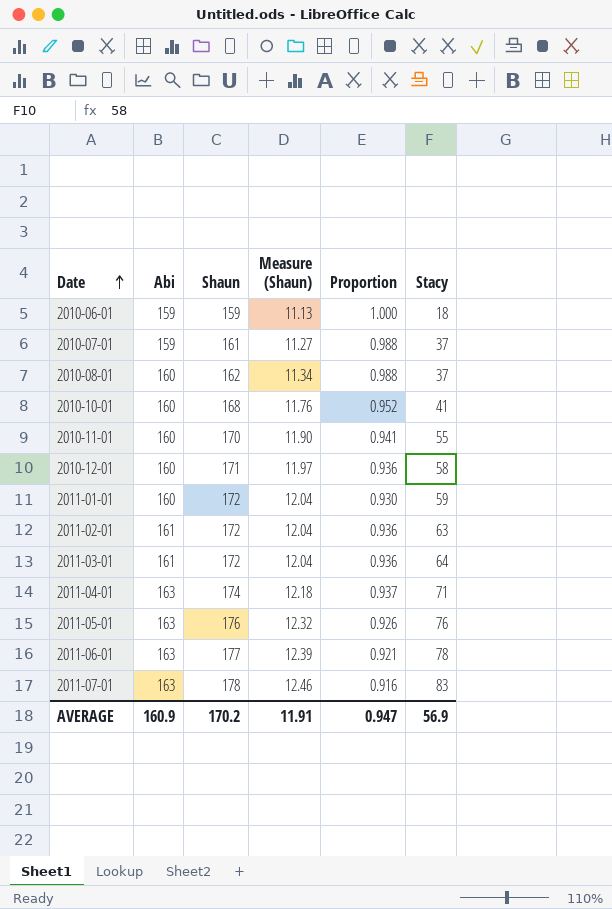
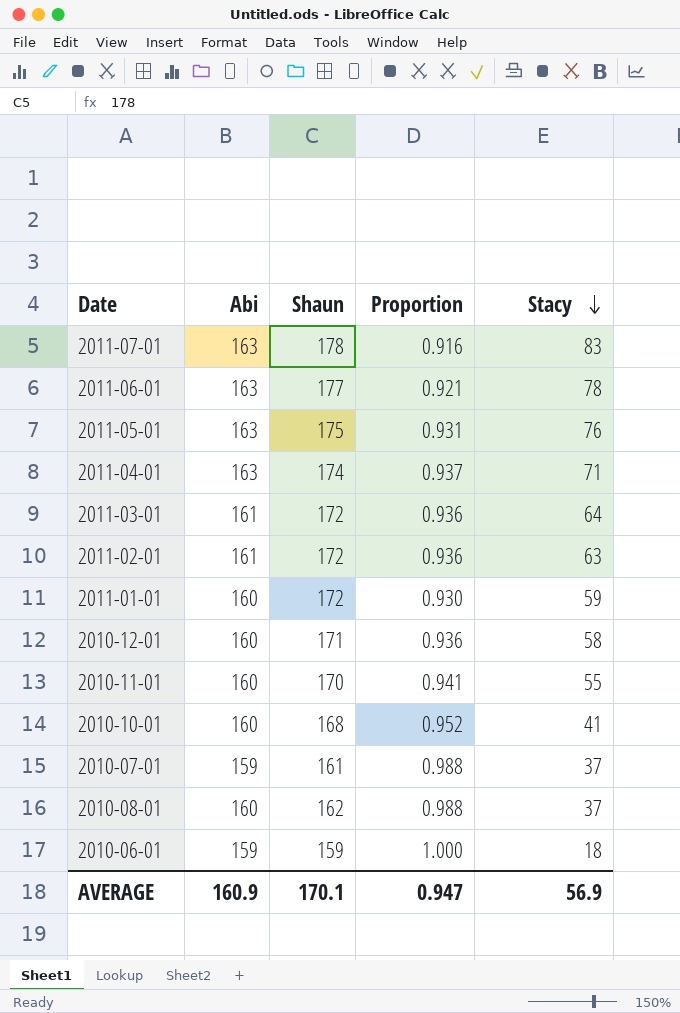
row order: Date ascending -> Stacy descending
column Measure (Shaun) | formula: [Shaun] * 0.07 -> none
2011-05-01 | Shaun: 176 -> 175
2011-05-01 | Proportion: 0.926 -> 0.931
AVERAGE | Shaun: 170.2 -> 170.1

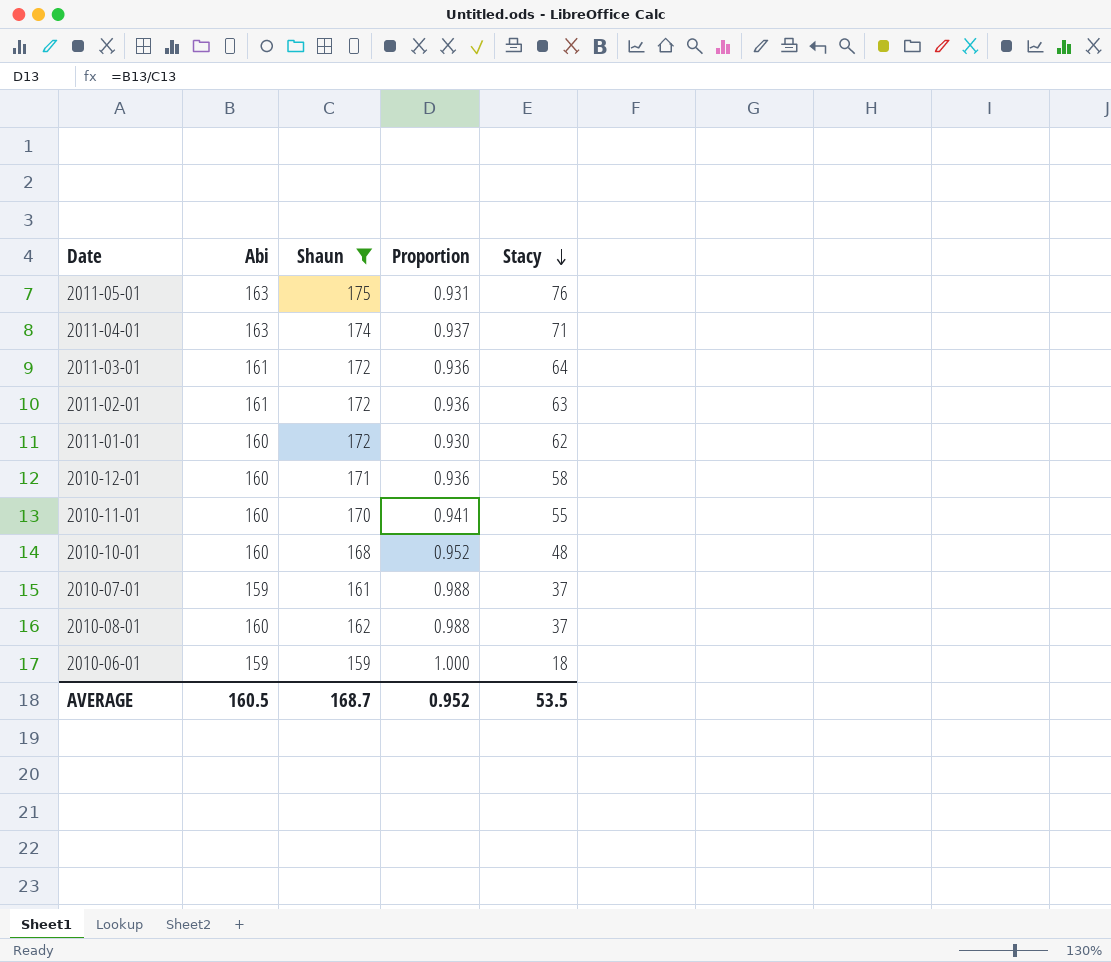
filter: none -> Shaun <= 175
2011-01-01 | Stacy: 59 -> 62
2010-10-01 | Stacy: 41 -> 48
AVERAGE | Abi: 160.9 -> 160.5
AVERAGE | Shaun: 170.1 -> 168.7
AVERAGE | Proportion: 0.947 -> 0.952
AVERAGE | Stacy: 56.9 -> 53.5

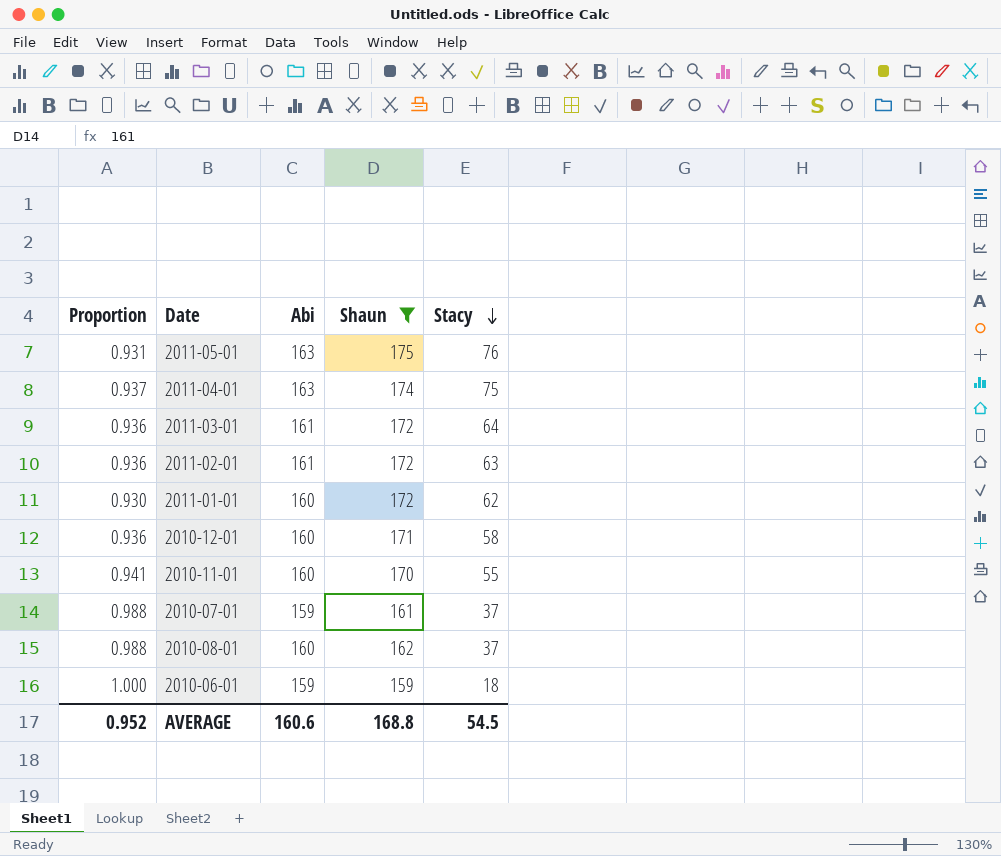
column Proportion | position: 4 -> 1
row 2010-10-01: 160 | 168 | 0.952 | 48 -> none
2011-04-01 | Stacy: 71 -> 75
AVERAGE | Abi: 160.5 -> 160.6
AVERAGE | Shaun: 168.7 -> 168.8
AVERAGE | Stacy: 53.5 -> 54.5

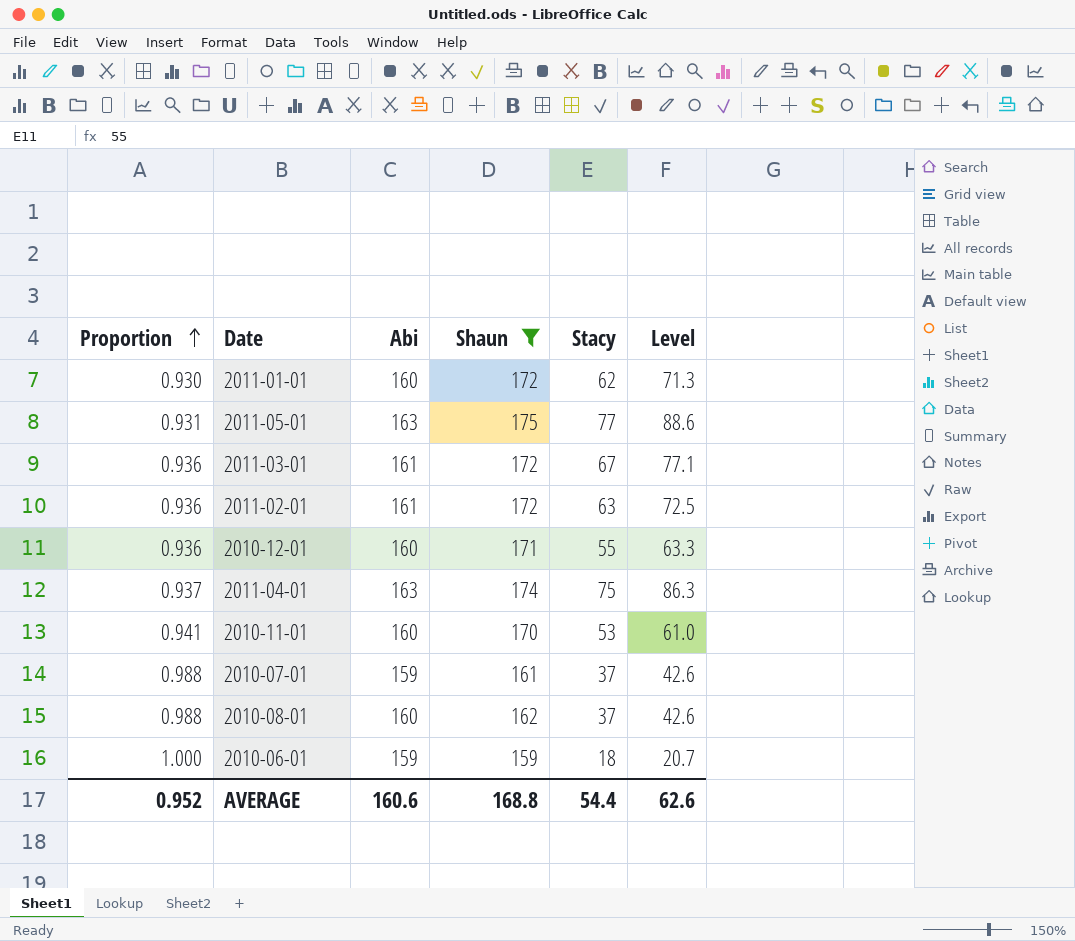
row order: Stacy descending -> Proportion ascending
column Level | formula: none -> [Stacy] * 1.15
2011-05-01 | Stacy: 76 -> 77
2011-03-01 | Stacy: 64 -> 67
2010-12-01 | Stacy: 58 -> 55
2010-11-01 | Stacy: 55 -> 53
AVERAGE | Stacy: 54.5 -> 54.4

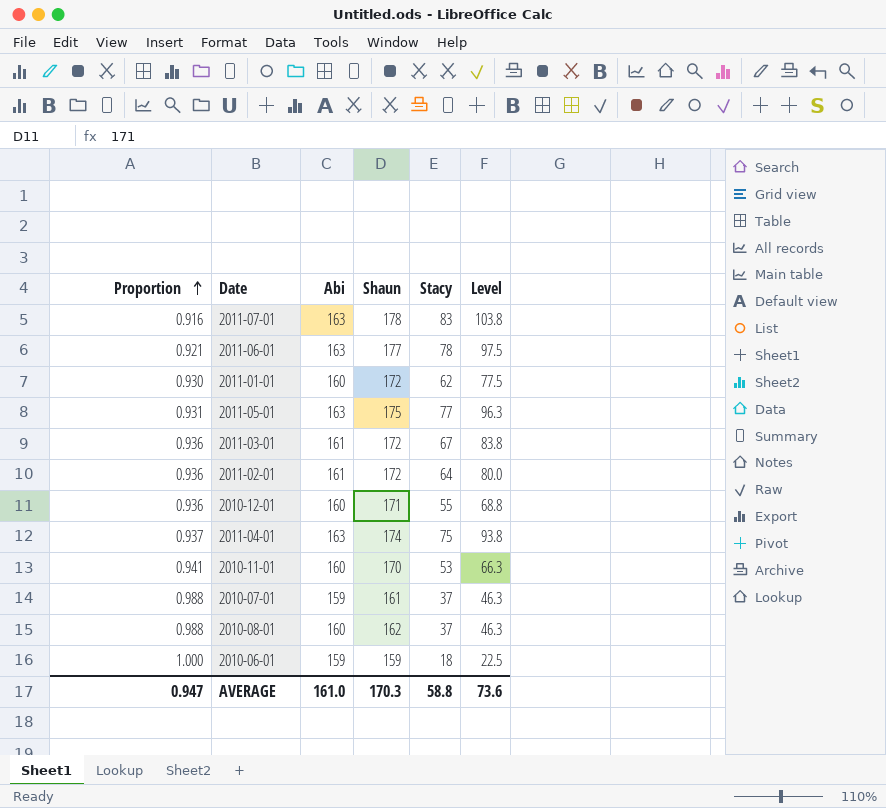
filter: Shaun <= 175 -> none
column Level | formula: [Stacy] * 1.15 -> [Stacy] * 1.25
2011-02-01 | Stacy: 63 -> 64
AVERAGE | Proportion: 0.952 -> 0.947
AVERAGE | Abi: 160.6 -> 161.0
AVERAGE | Shaun: 168.8 -> 170.3
AVERAGE | Stacy: 54.4 -> 58.8
AVERAGE | Level: 62.6 -> 73.6

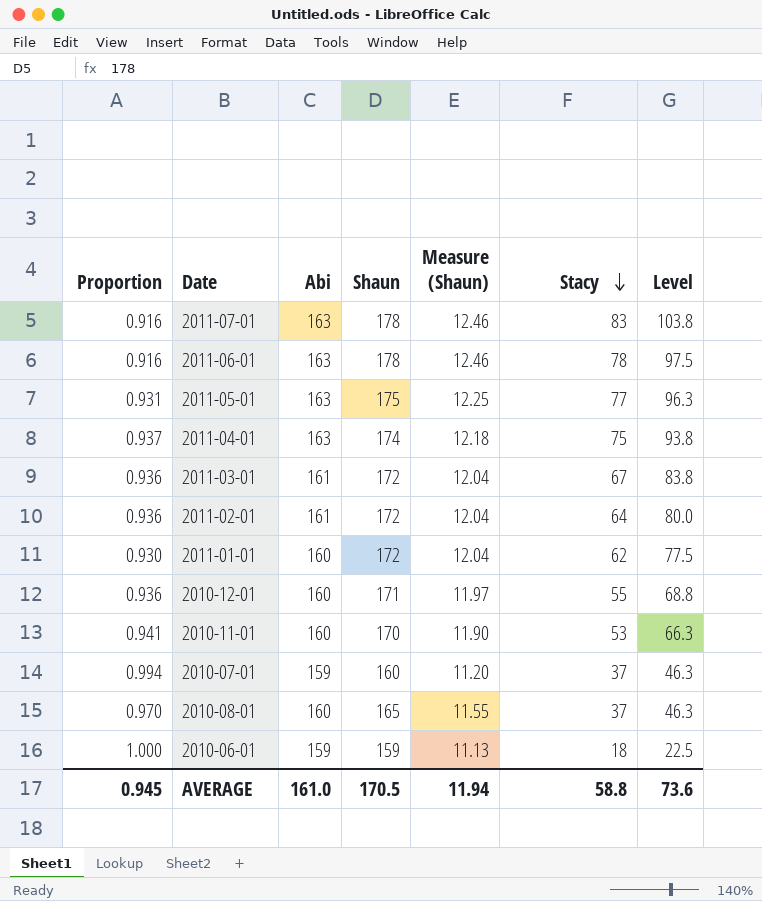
row order: Proportion ascending -> Stacy descending
column Measure (Shaun) | formula: none -> [Shaun] * 0.07
2011-06-01 | Proportion: 0.921 -> 0.916
2011-06-01 | Shaun: 177 -> 178
2010-07-01 | Proportion: 0.988 -> 0.994
2010-07-01 | Shaun: 161 -> 160
2010-08-01 | Proportion: 0.988 -> 0.970
2010-08-01 | Shaun: 162 -> 165
AVERAGE | Proportion: 0.947 -> 0.945
AVERAGE | Shaun: 170.3 -> 170.5

